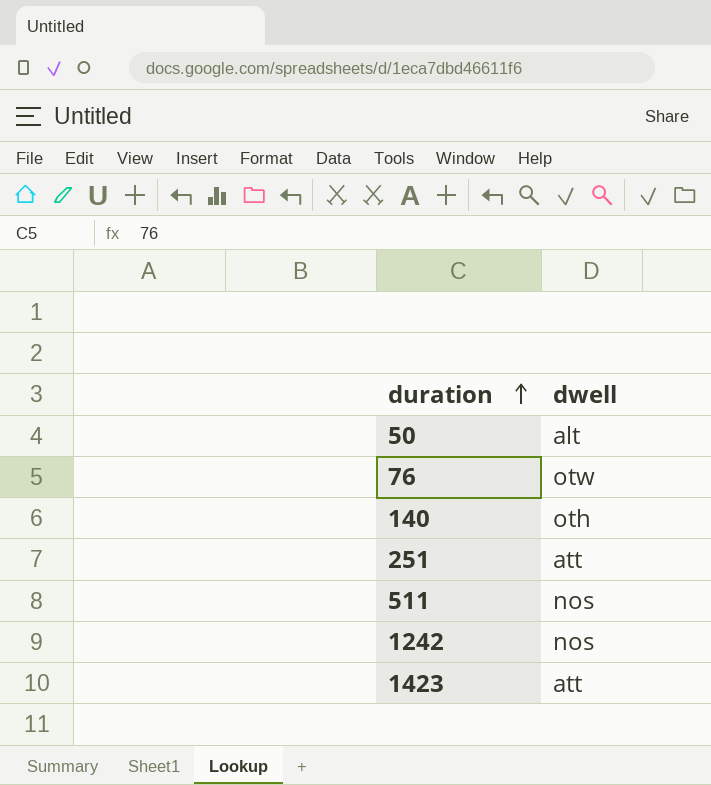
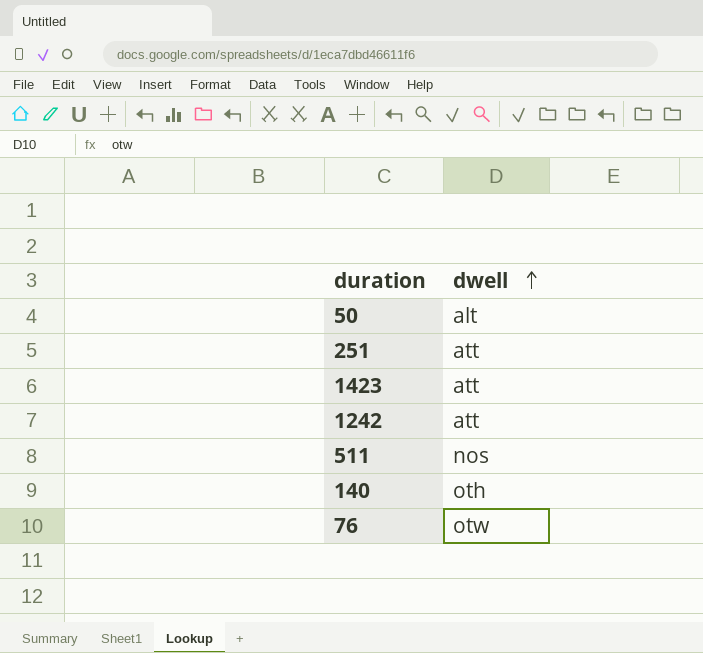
row order: duration ascending -> dwell ascending
1242 | dwell: nos -> att

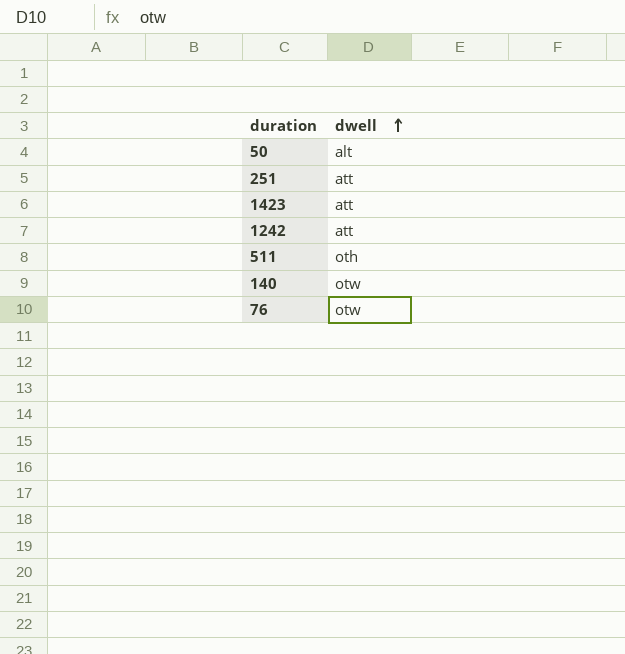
511 | dwell: nos -> oth
140 | dwell: oth -> otw

